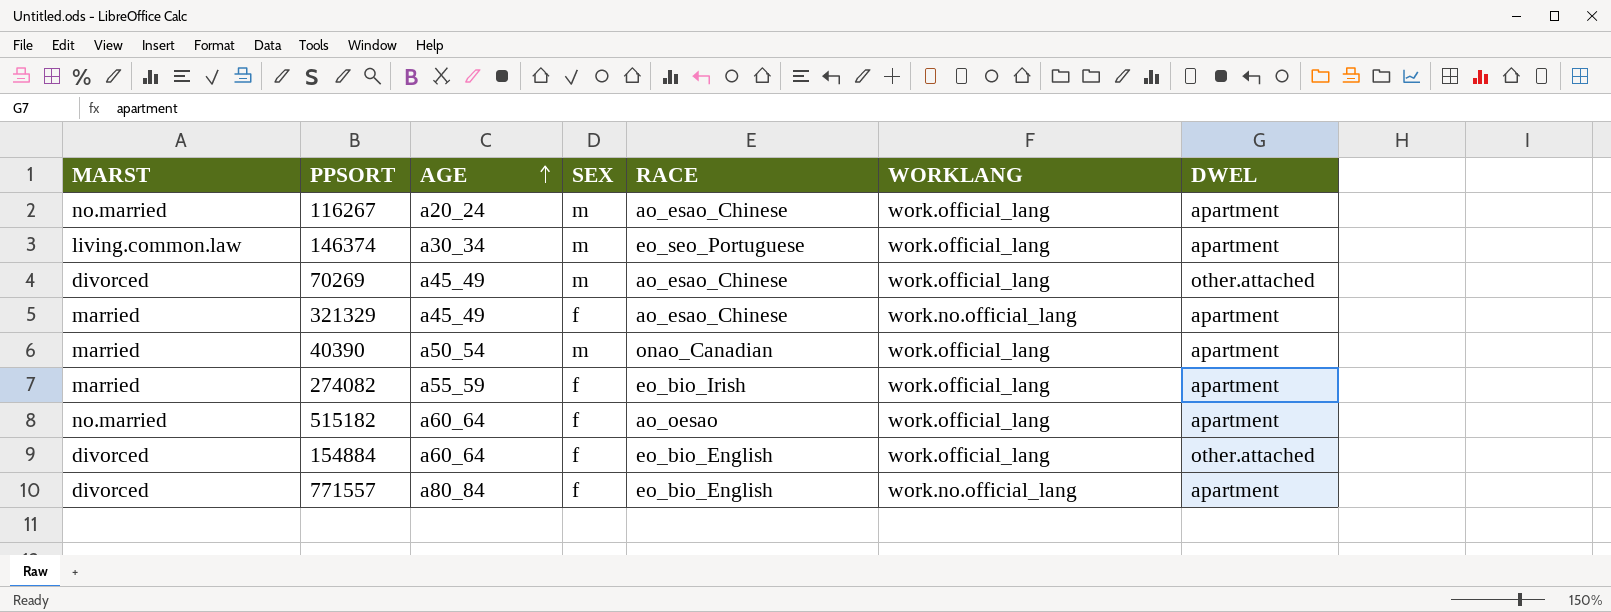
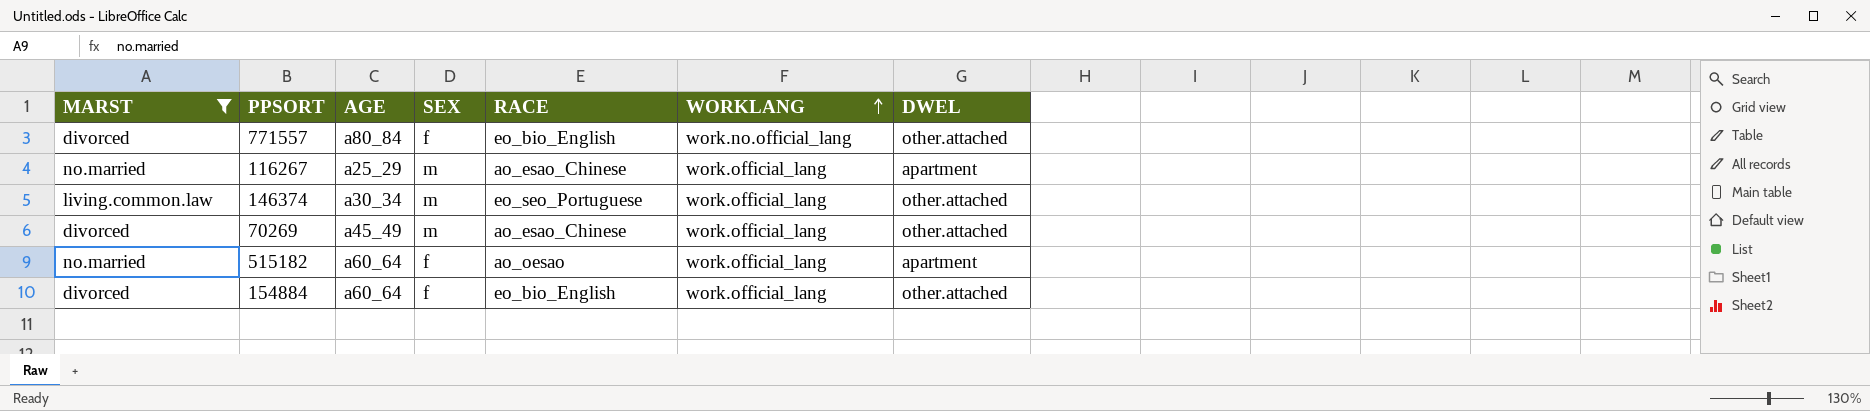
filter: none -> MARST != married
row order: AGE ascending -> WORKLANG ascending
771557 | DWEL: apartment -> other.attached
116267 | AGE: a20_24 -> a25_29
146374 | DWEL: apartment -> other.attached

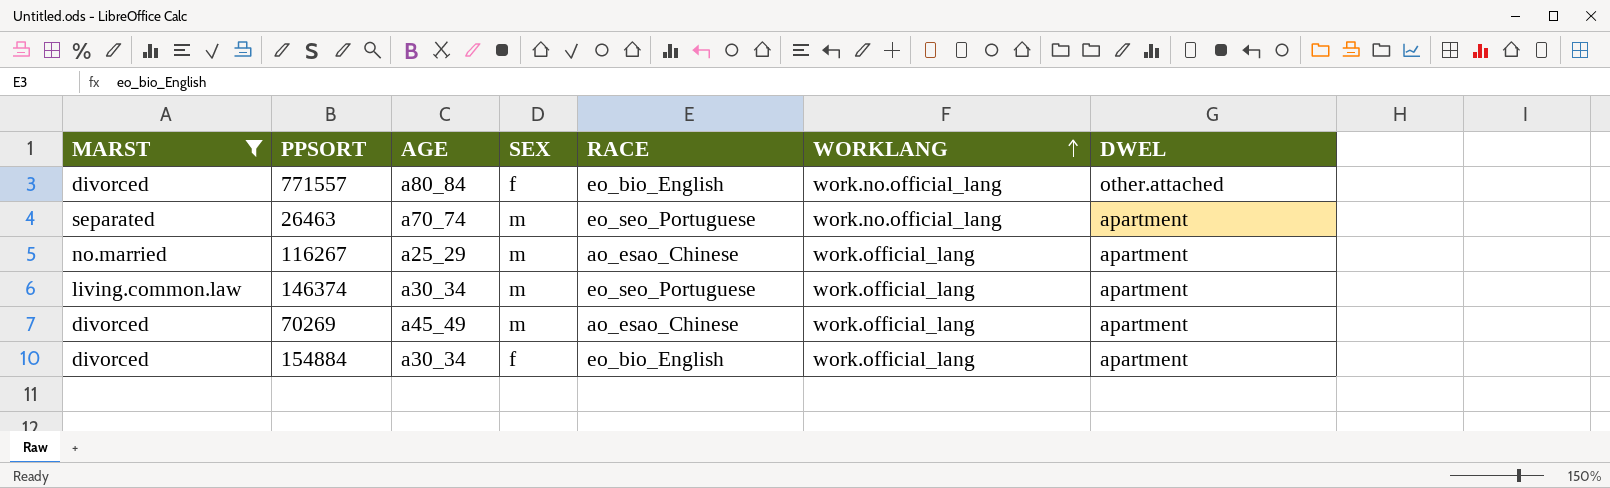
row 515182: no.married | a60_64 | f | ao_oesao | work.official_lang | apartment -> none
row 26463: none -> separated | a70_74 | m | eo_seo_Portuguese | work.no.official_lang | apartment
146374 | DWEL: other.attached -> apartment
70269 | DWEL: other.attached -> apartment
154884 | AGE: a60_64 -> a30_34
154884 | DWEL: other.attached -> apartment

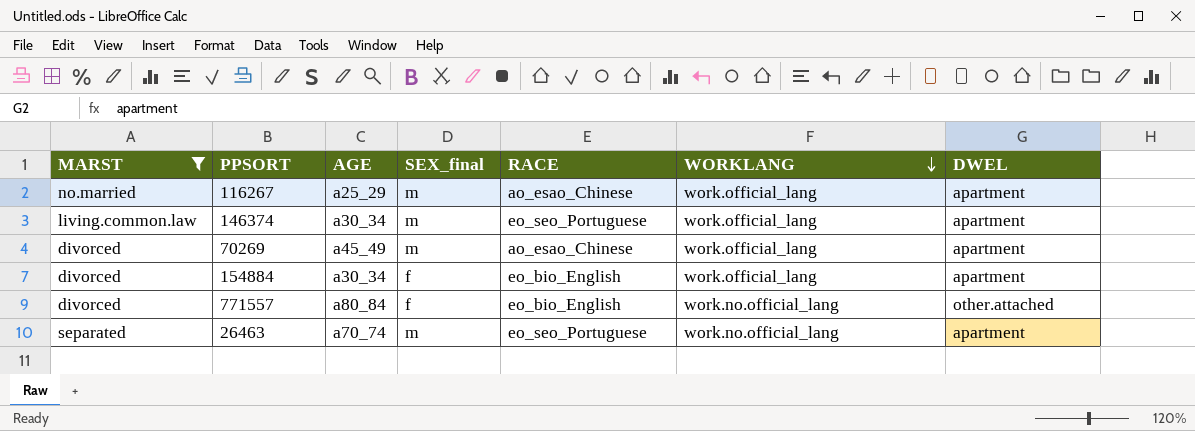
row order: WORKLANG ascending -> WORKLANG descending
column name: SEX -> SEX_final

